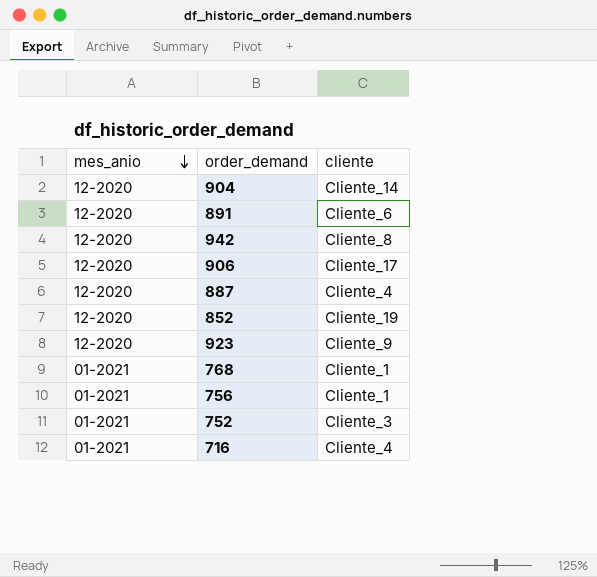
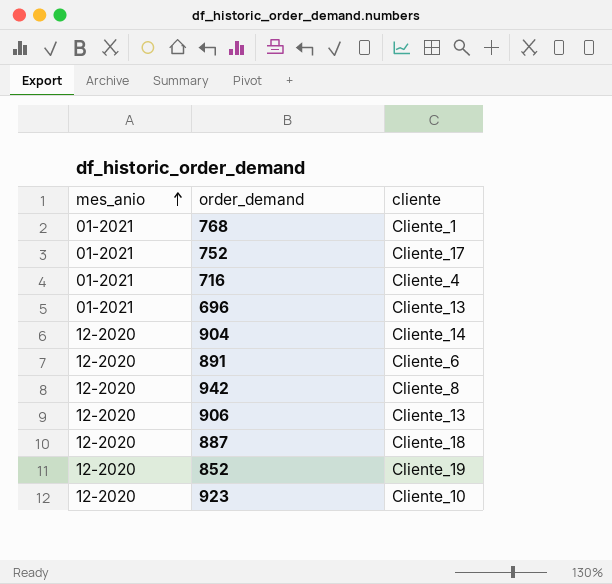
row order: mes_anio descending -> mes_anio ascending
row 756: 01-2021 | Cliente_1 -> none
752 | cliente: Cliente_3 -> Cliente_17
row 696: none -> 01-2021 | Cliente_13
906 | cliente: Cliente_17 -> Cliente_13
887 | cliente: Cliente_4 -> Cliente_18
923 | cliente: Cliente_9 -> Cliente_10

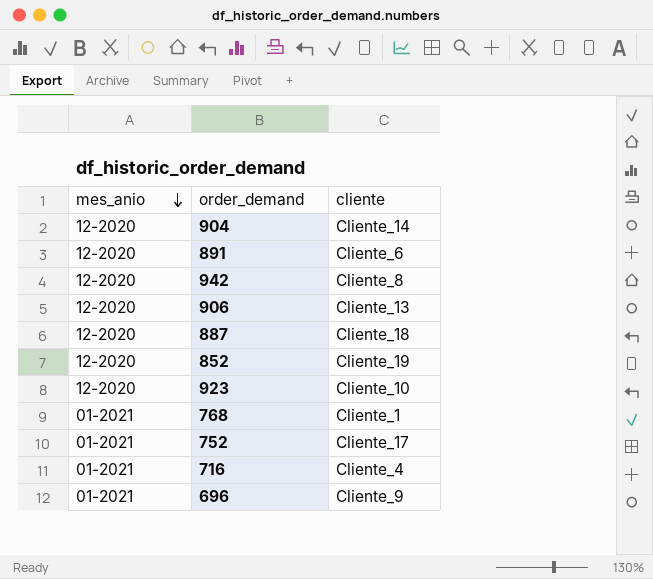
row order: mes_anio ascending -> mes_anio descending
696 | cliente: Cliente_13 -> Cliente_9

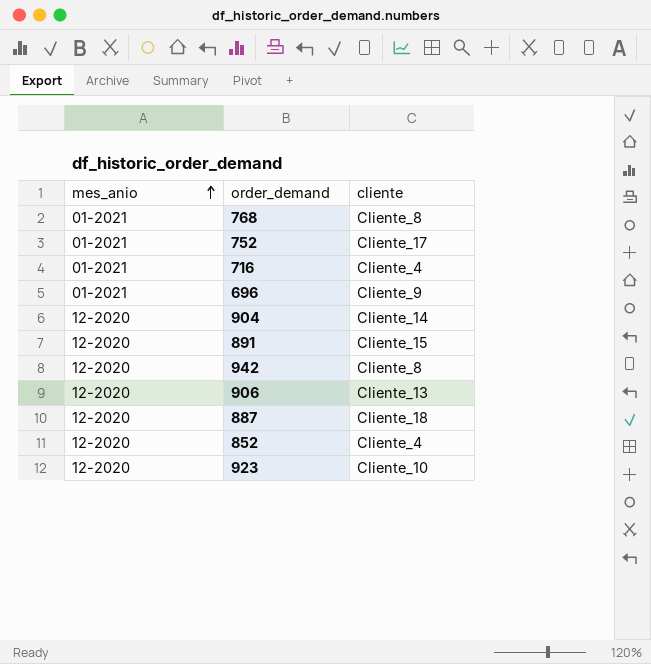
row order: mes_anio descending -> mes_anio ascending
768 | cliente: Cliente_1 -> Cliente_8
891 | cliente: Cliente_6 -> Cliente_15
852 | cliente: Cliente_19 -> Cliente_4

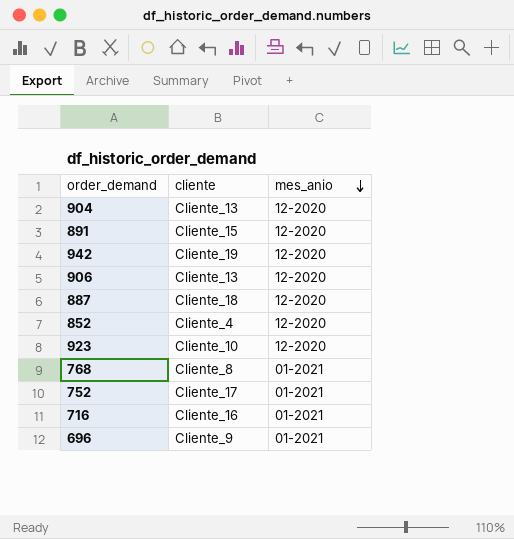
row order: mes_anio ascending -> mes_anio descending
column mes_anio | position: 1 -> 3
904 | cliente: Cliente_14 -> Cliente_13
942 | cliente: Cliente_8 -> Cliente_19
716 | cliente: Cliente_4 -> Cliente_16

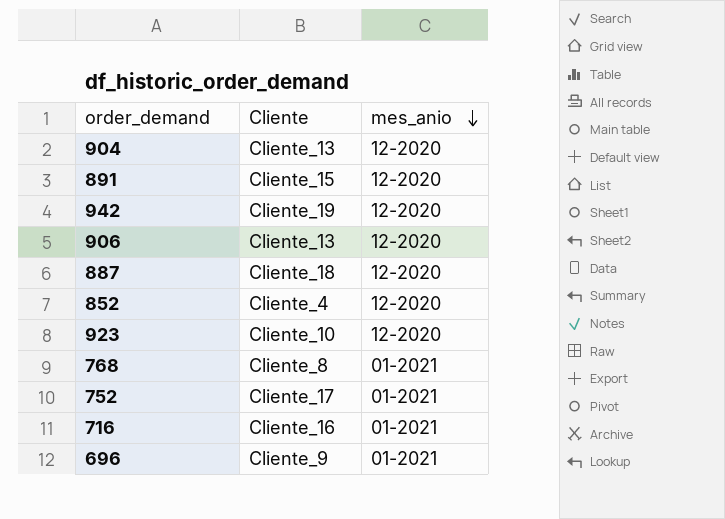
column name: cliente -> Cliente

